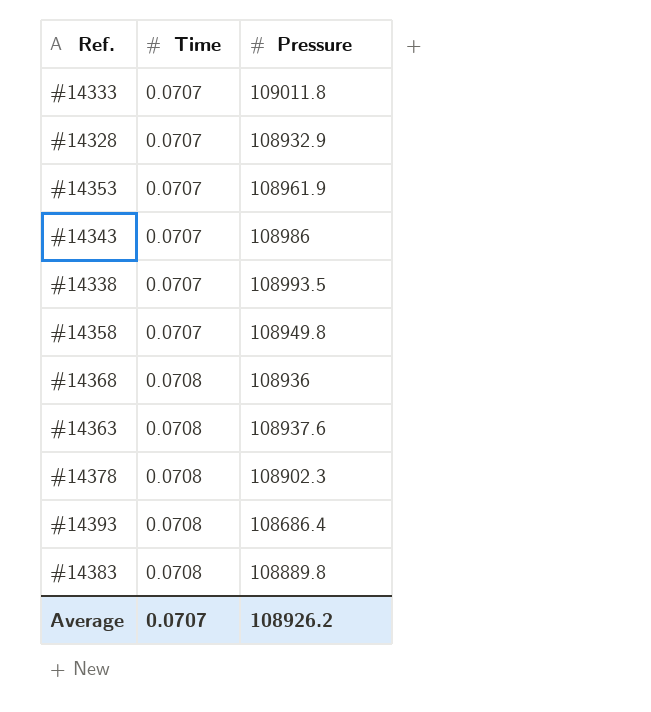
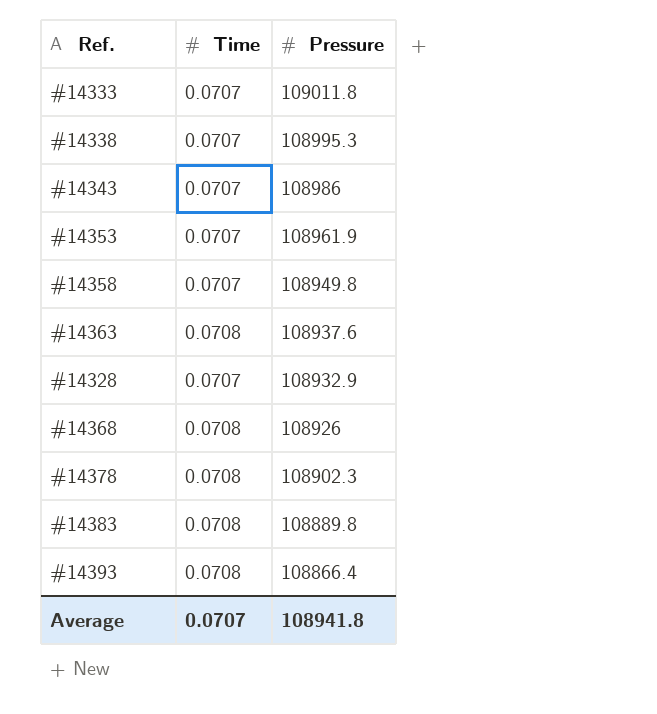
row order: Time ascending -> Pressure descending
#14338 | Pressure: 108993.5 -> 108995.3
#14368 | Pressure: 108936 -> 108926
#14393 | Pressure: 108686.4 -> 108866.4
Average | Pressure: 108926.2 -> 108941.8

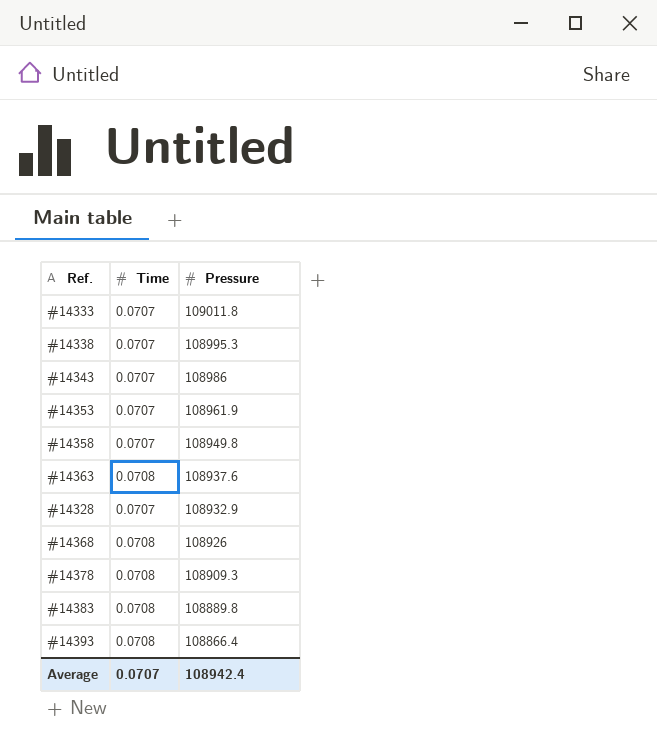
#14378 | Pressure: 108902.3 -> 108909.3
Average | Pressure: 108941.8 -> 108942.4

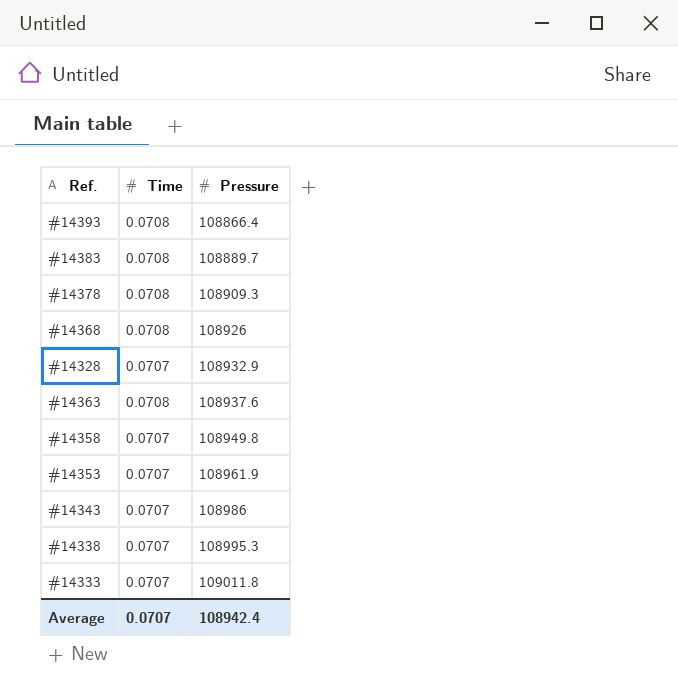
row order: Pressure descending -> Pressure ascending
#14383 | Pressure: 108889.8 -> 108889.7

